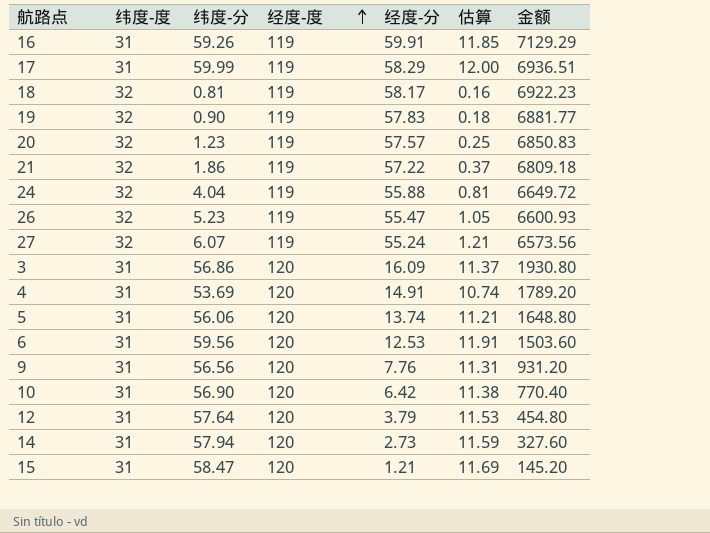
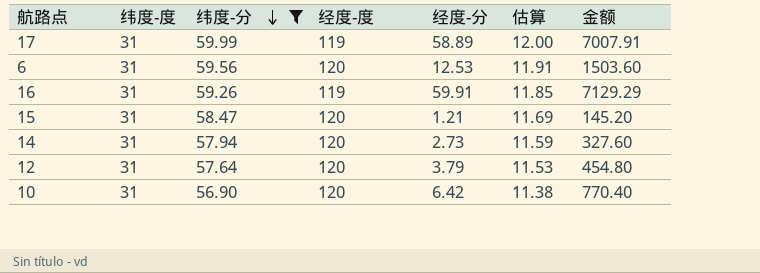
filter: none -> 纬度-分 >= 56.90
row order: 经度-度 ascending -> 纬度-分 descending
17 | 经度-分: 58.29 -> 58.89
17 | 金额: 6936.51 -> 7007.91

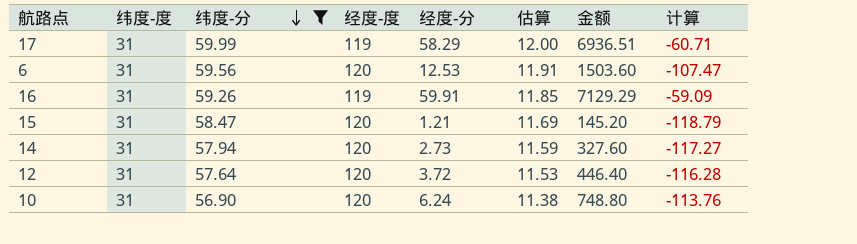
column 计算 | formula: none -> [经度-分] - [经度-度]
17 | 经度-分: 58.89 -> 58.29
17 | 金额: 7007.91 -> 6936.51
12 | 经度-分: 3.79 -> 3.72
12 | 金额: 454.80 -> 446.40
10 | 经度-分: 6.42 -> 6.24
10 | 金额: 770.40 -> 748.80

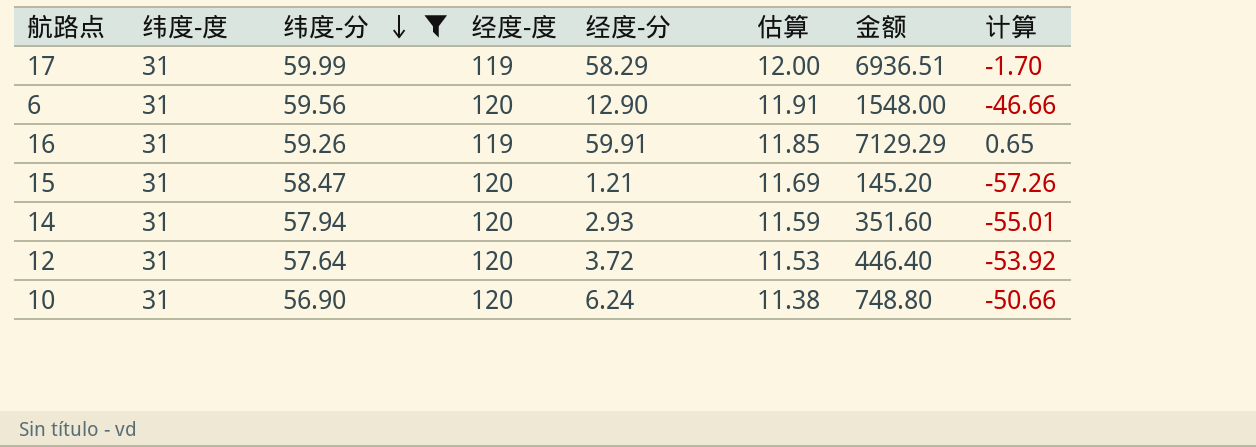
column 计算 | formula: [经度-分] - [经度-度] -> [经度-分] - [纬度-分]
6 | 经度-分: 12.53 -> 12.90
6 | 金额: 1503.60 -> 1548.00
14 | 经度-分: 2.73 -> 2.93
14 | 金额: 327.60 -> 351.60

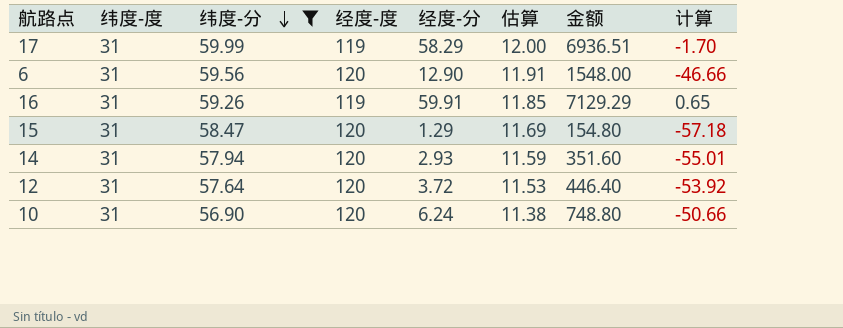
15 | 经度-分: 1.21 -> 1.29
15 | 金额: 145.20 -> 154.80
15 | 计算: -57.26 -> -57.18

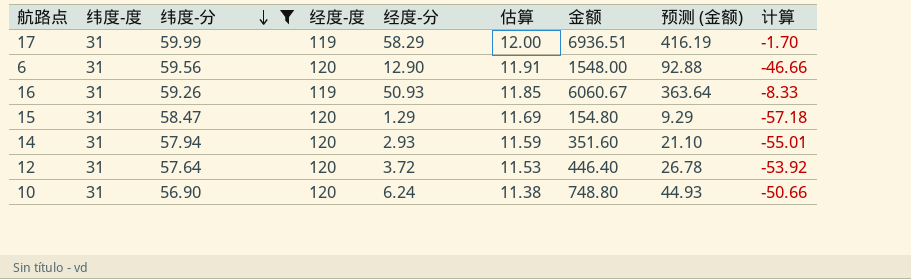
column 预测 (金额) | formula: none -> [金额] * 0.06
16 | 经度-分: 59.91 -> 50.93
16 | 金额: 7129.29 -> 6060.67
16 | 计算: 0.65 -> -8.33

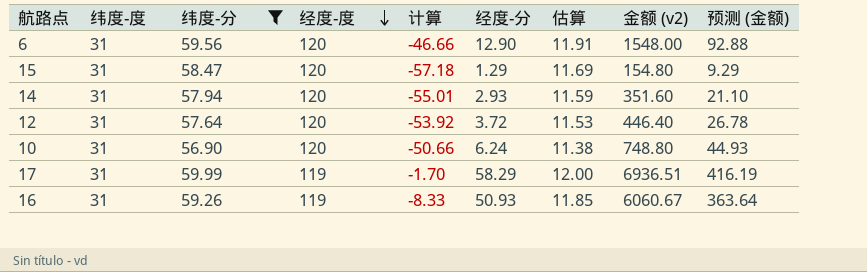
row order: 纬度-分 descending -> 经度-度 descending
column 计算 | position: 9 -> 5
column name: 金额 -> 金额 (v2)

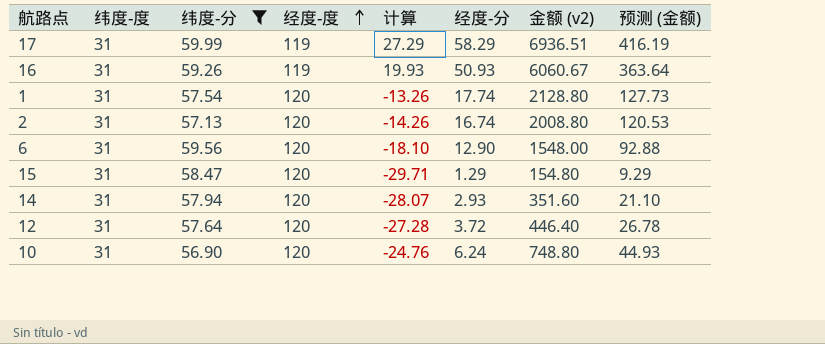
row order: 经度-度 descending -> 经度-度 ascending
column 估算 | formula: [纬度-分] * 0.2 -> none
column 计算 | formula: [经度-分] - [纬度-分] -> [经度-分] - [纬度-度]
row 1: none -> 31 | 57.54 | 120 | -13.26 | 17.74 | 2128.80 | 127.73
row 2: none -> 31 | 57.13 | 120 | -14.26 | 16.74 | 2008.80 | 120.53

